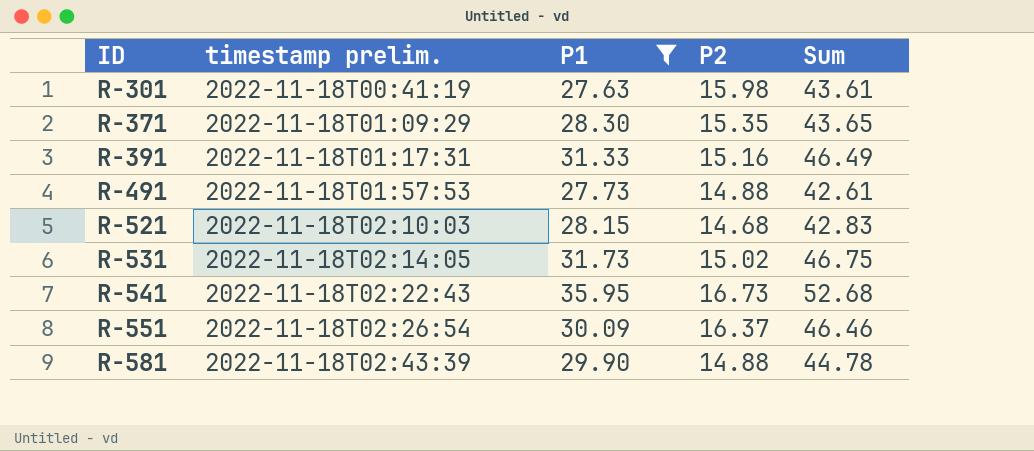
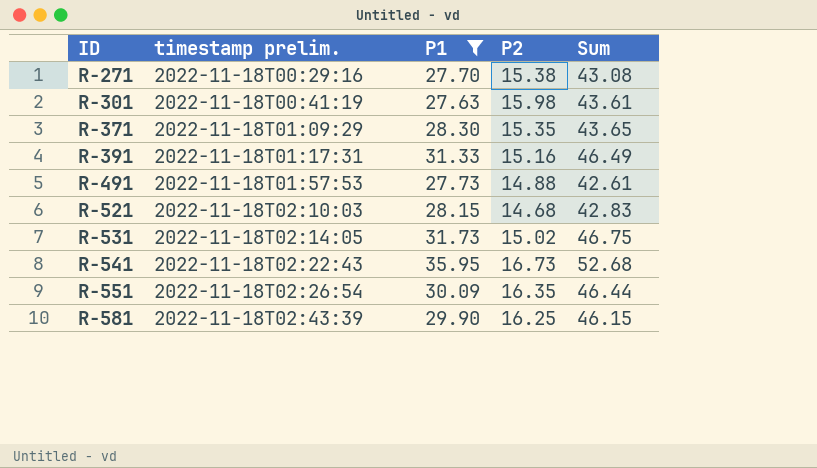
row R-271: none -> 2022-11-18T00:29:16 | 27.70 | 15.38 | 43.08
R-551 | P2: 16.37 -> 16.35
R-551 | Sum: 46.46 -> 46.44
R-581 | P2: 14.88 -> 16.25
R-581 | Sum: 44.78 -> 46.15

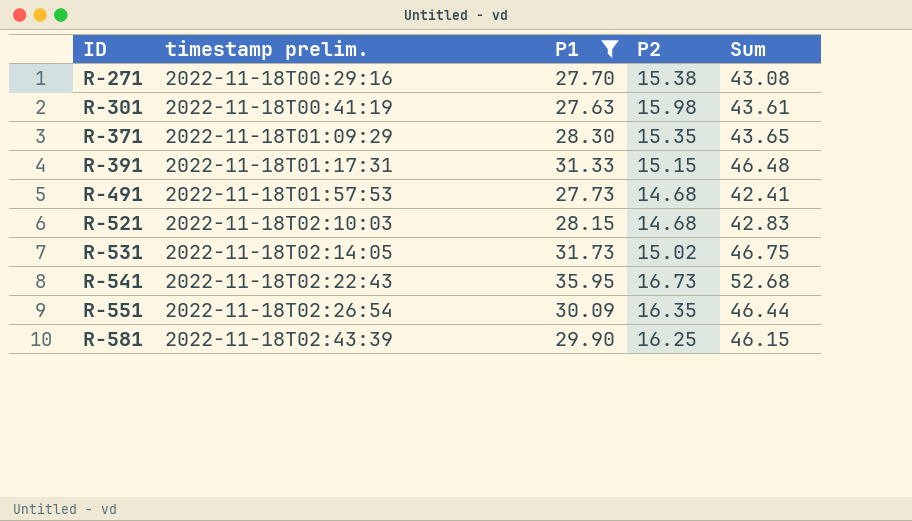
R-391 | P2: 15.16 -> 15.15
R-391 | Sum: 46.49 -> 46.48
R-491 | P2: 14.88 -> 14.68
R-491 | Sum: 42.61 -> 42.41

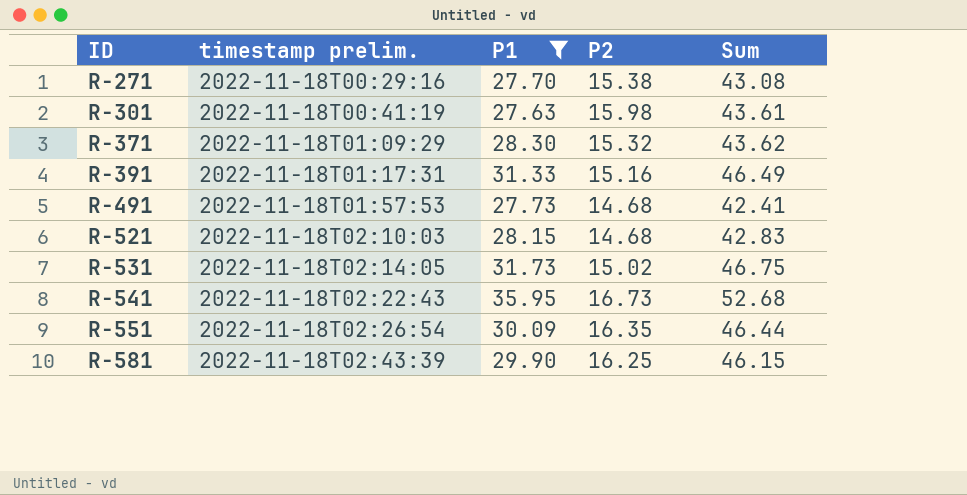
R-371 | P2: 15.35 -> 15.32
R-371 | Sum: 43.65 -> 43.62
R-391 | P2: 15.15 -> 15.16
R-391 | Sum: 46.48 -> 46.49

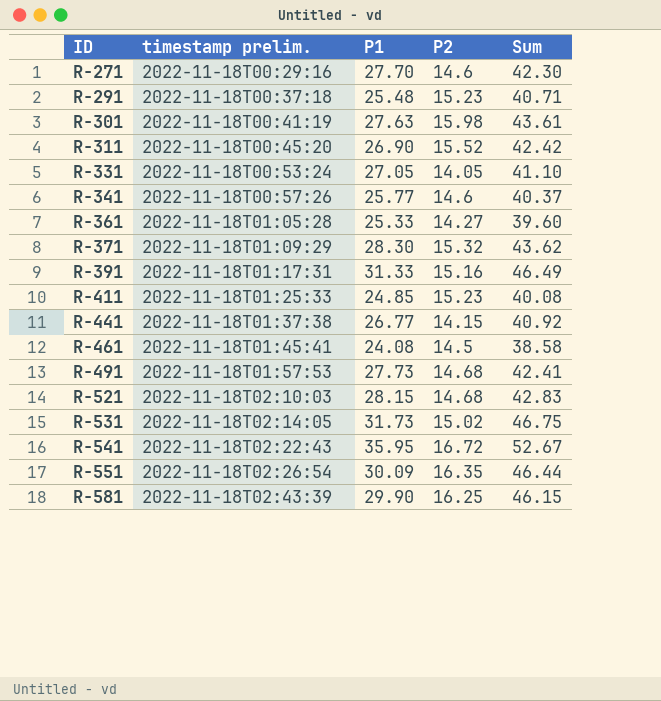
filter: P1 >= 27.63 -> none
R-271 | P2: 15.38 -> 14.6
R-271 | Sum: 43.08 -> 42.30
R-541 | P2: 16.73 -> 16.72
R-541 | Sum: 52.68 -> 52.67

